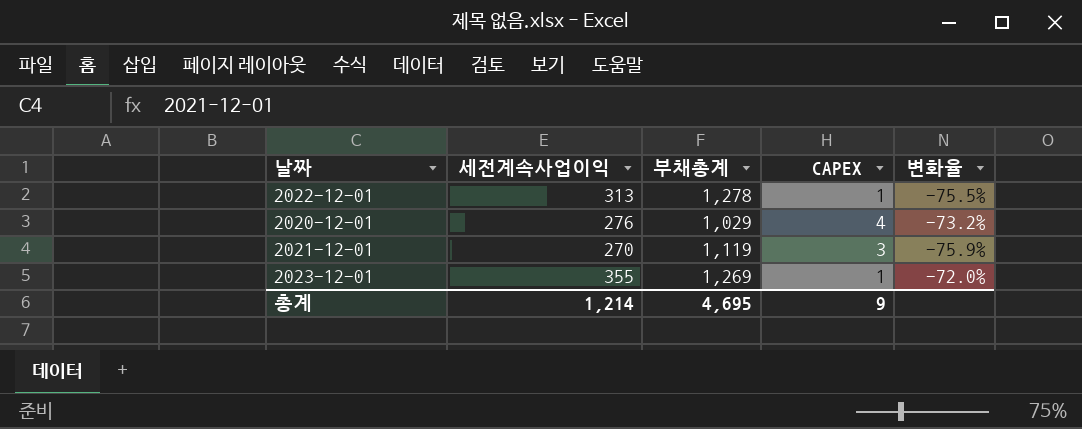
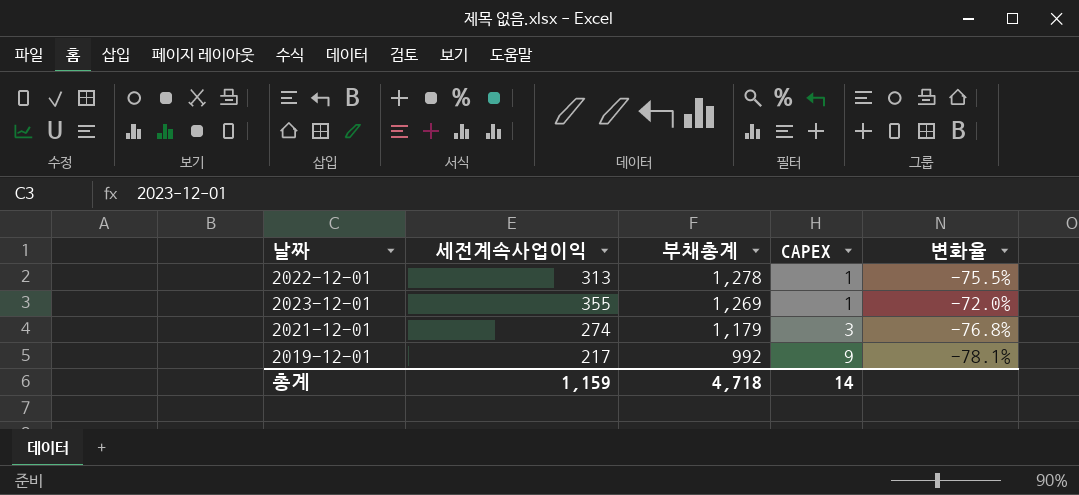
row order: none -> 부채총계 descending
row 2020-12-01: 276 | 1,029 | 4 | -73.2% -> none
2021-12-01 | 세전계속사업이익: 270 -> 274
2021-12-01 | 부채총계: 1,119 -> 1,179
2021-12-01 | 변화율: -75.9% -> -76.8%
row 2019-12-01: none -> 217 | 992 | 9 | -78.1%
총계 | 세전계속사업이익: 1,214 -> 1,159
총계 | 부채총계: 4,695 -> 4,718
총계 | CAPEX: 9 -> 14

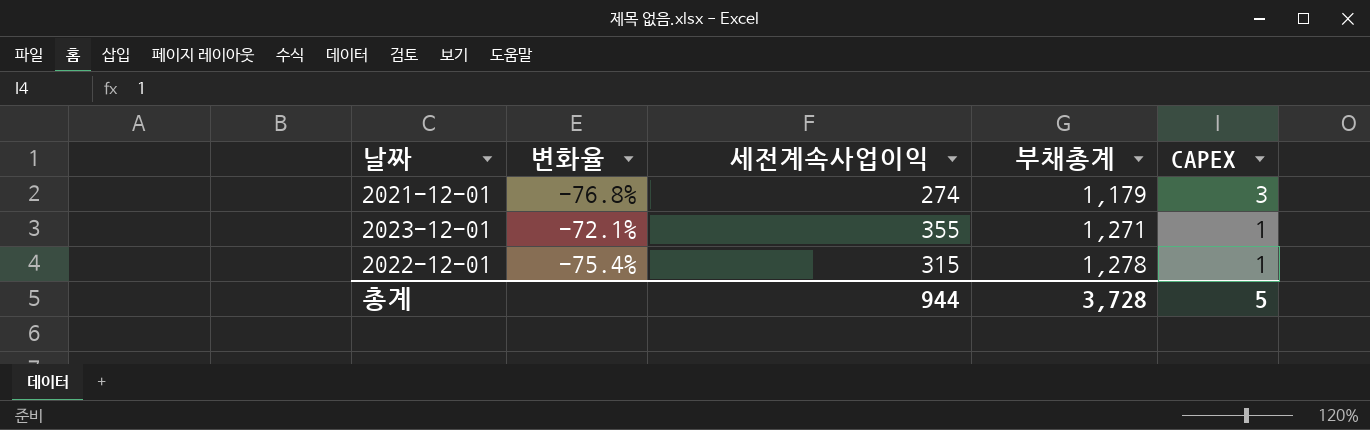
row order: 부채총계 descending -> 부채총계 ascending
column 변화율 | position: 5 -> 2
row 2019-12-01: 217 | 992 | 9 | -78.1% -> none
2023-12-01 | 변화율: -72.0% -> -72.1%
2023-12-01 | 부채총계: 1,269 -> 1,271
2022-12-01 | 변화율: -75.5% -> -75.4%
2022-12-01 | 세전계속사업이익: 313 -> 315
총계 | 세전계속사업이익: 1,159 -> 944
총계 | 부채총계: 4,718 -> 3,728
총계 | CAPEX: 14 -> 5

